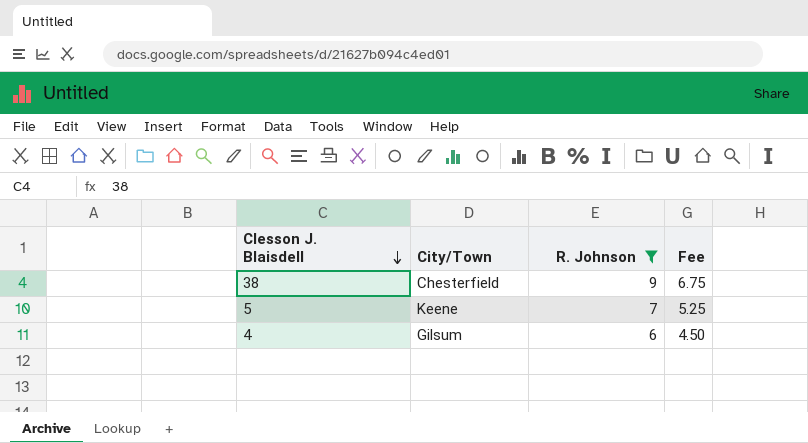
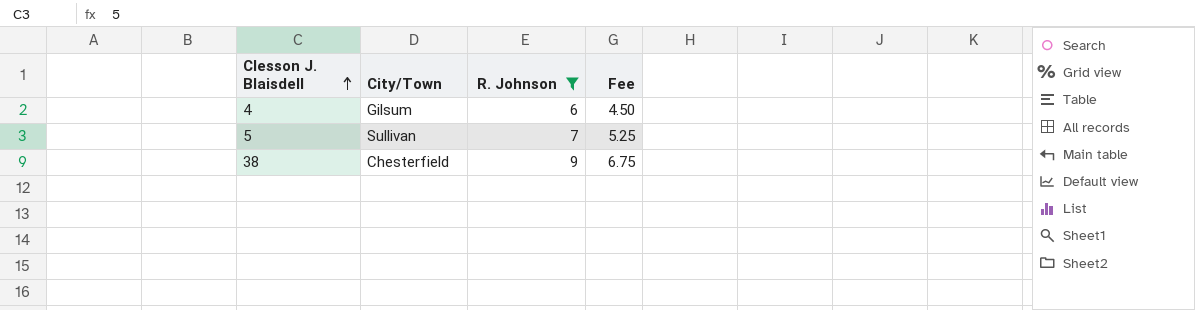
row order: Clesson J. Blaisdell descending -> Clesson J. Blaisdell ascending
5 | City/Town: Keene -> Sullivan

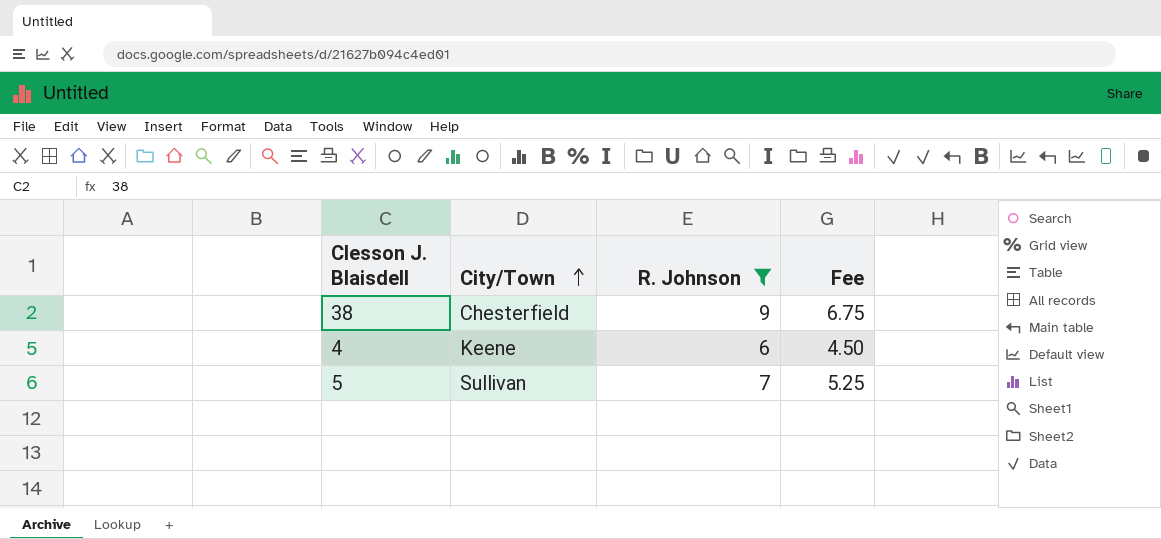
row order: Clesson J. Blaisdell ascending -> City/Town ascending
4 | City/Town: Gilsum -> Keene

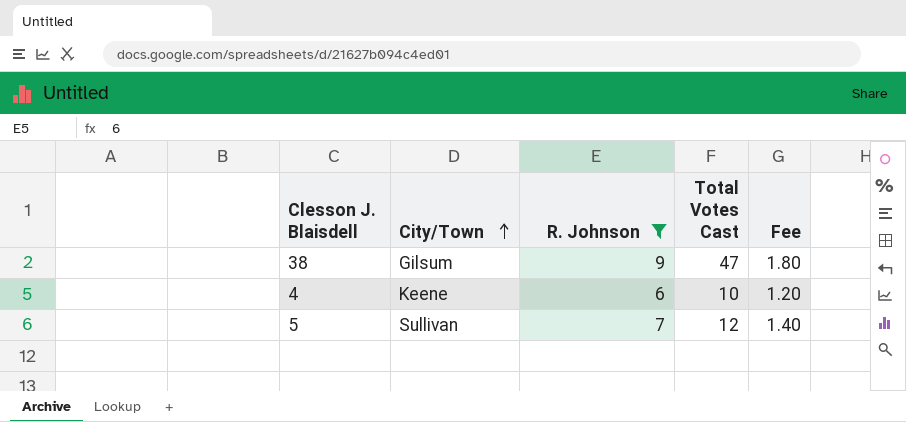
column Total Votes Cast | position: none -> 4
column Fee | formula: [R. Johnson] * 0.75 -> [R. Johnson] * 0.2
38 | City/Town: Chesterfield -> Gilsum

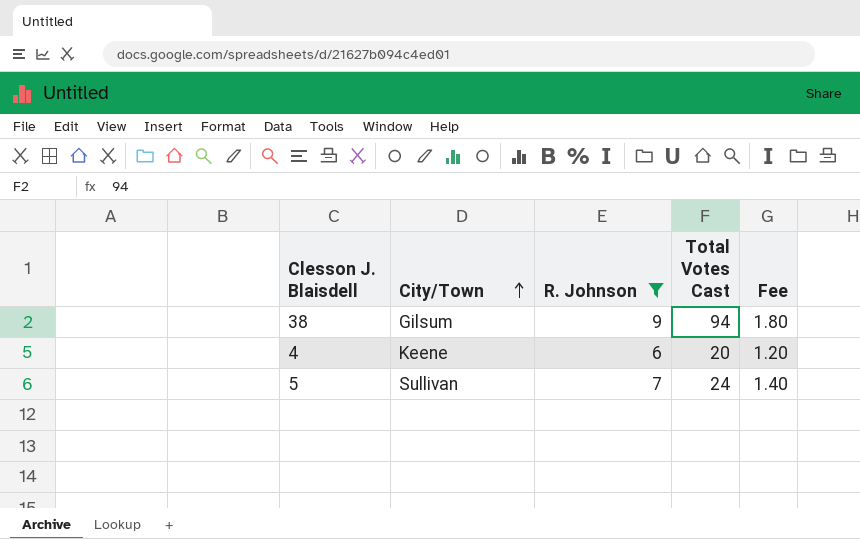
38 | Total Votes Cast: 47 -> 94
4 | Total Votes Cast: 10 -> 20
5 | Total Votes Cast: 12 -> 24

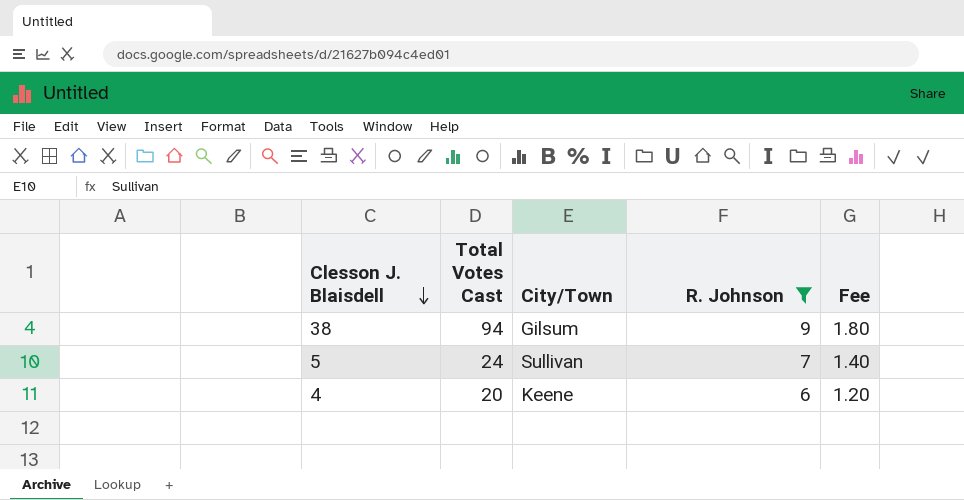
row order: City/Town ascending -> Clesson J. Blaisdell descending
column Total Votes Cast | position: 4 -> 2

